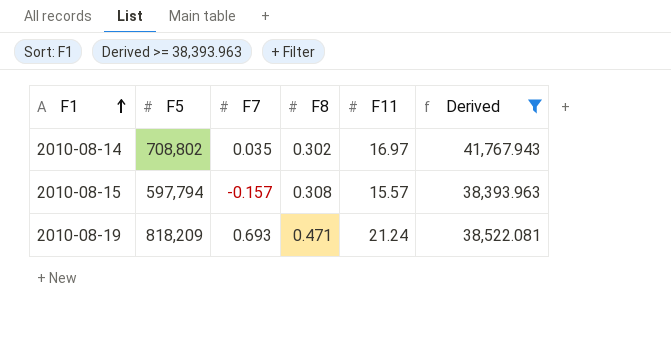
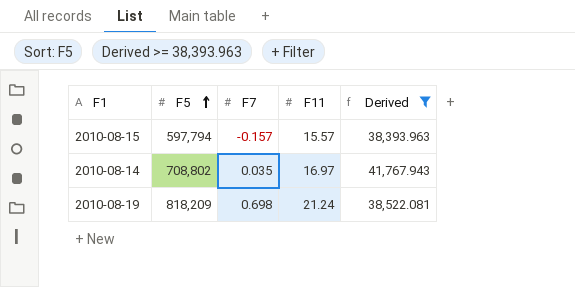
row order: F1 ascending -> F5 ascending
column F8 | position: 4 -> none
2010-08-19 | F7: 0.693 -> 0.698

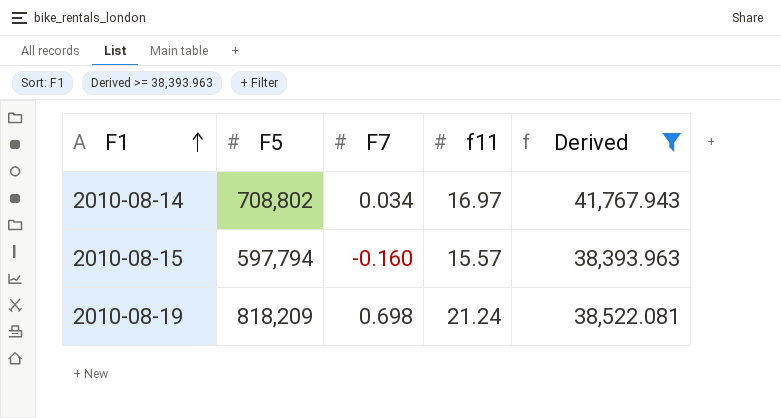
row order: F5 ascending -> F1 ascending
column name: F11 -> f11
2010-08-14 | F7: 0.035 -> 0.034
2010-08-15 | F7: -0.157 -> -0.160

